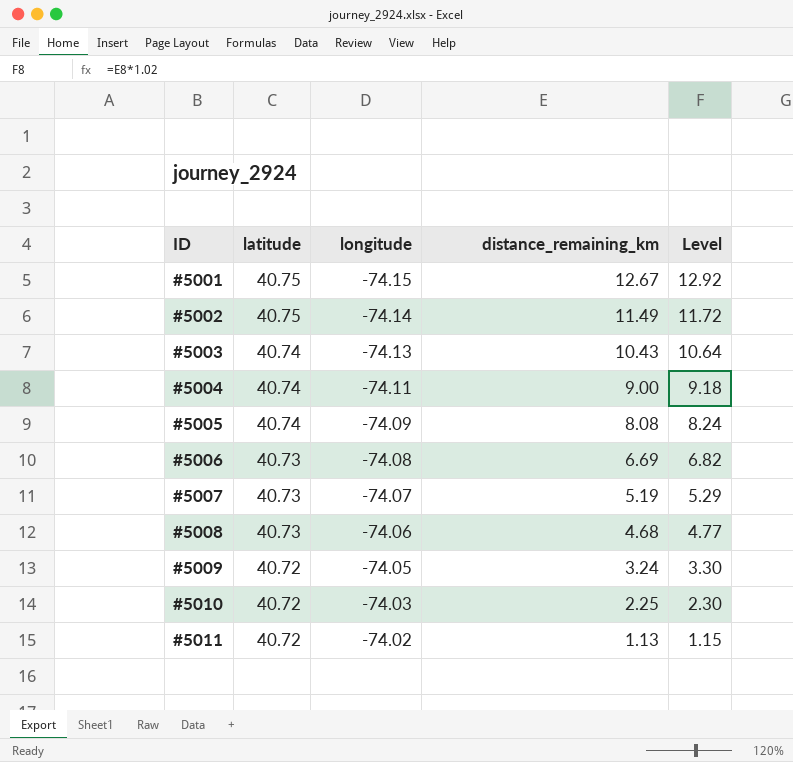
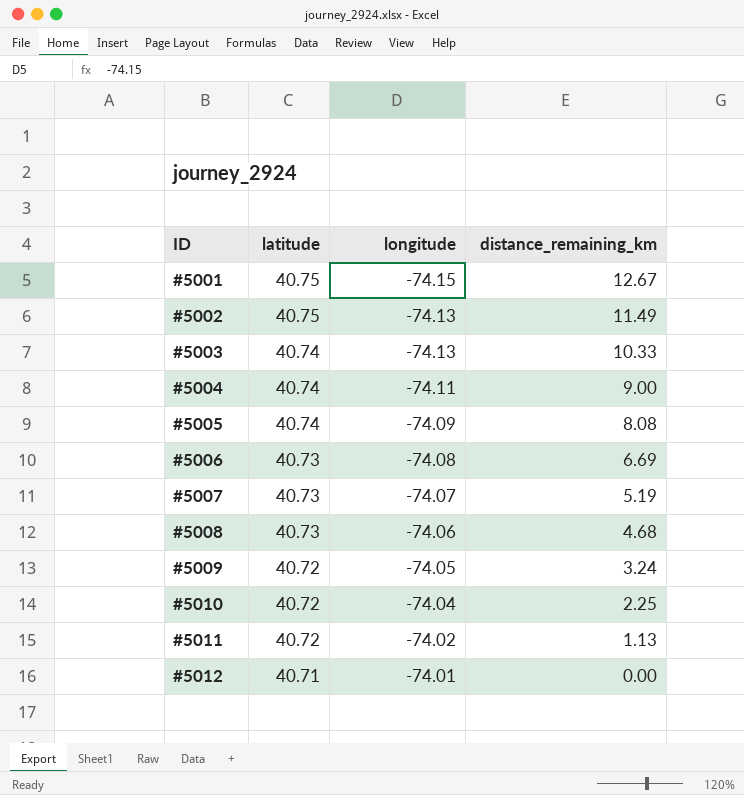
column Level | formula: [distance_remaining_km] * 1.02 -> none
#5002 | longitude: -74.14 -> -74.13
#5003 | distance_remaining_km: 10.43 -> 10.33
#5010 | longitude: -74.03 -> -74.04
row #5012: none -> 40.71 | -74.01 | 0.00

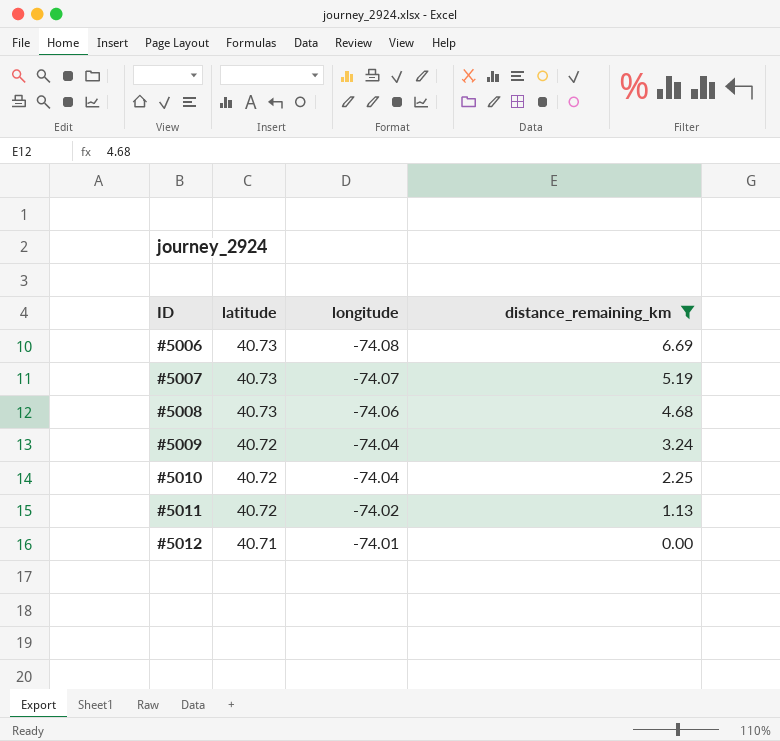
filter: none -> distance_remaining_km <= 6.69
#5009 | longitude: -74.05 -> -74.04

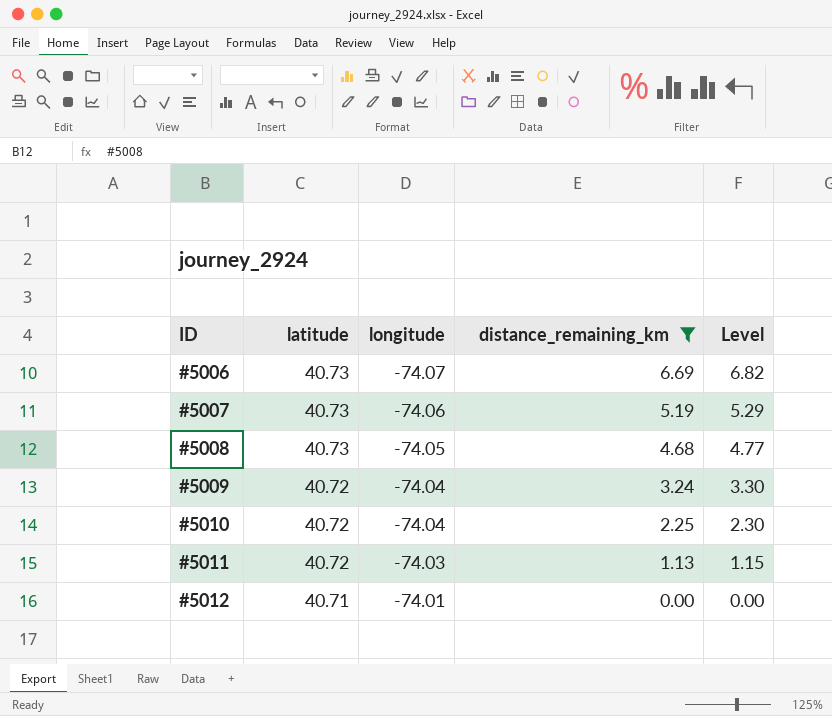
column Level | formula: none -> [distance_remaining_km] * 1.02
#5006 | longitude: -74.08 -> -74.07
#5007 | longitude: -74.07 -> -74.06
#5008 | longitude: -74.06 -> -74.05
#5011 | longitude: -74.02 -> -74.03

